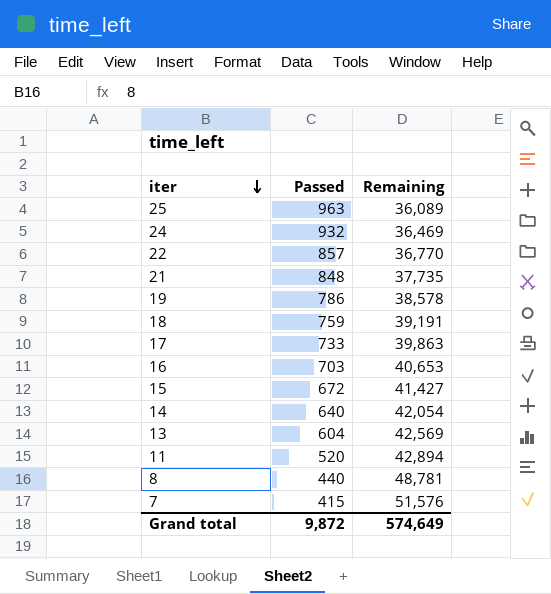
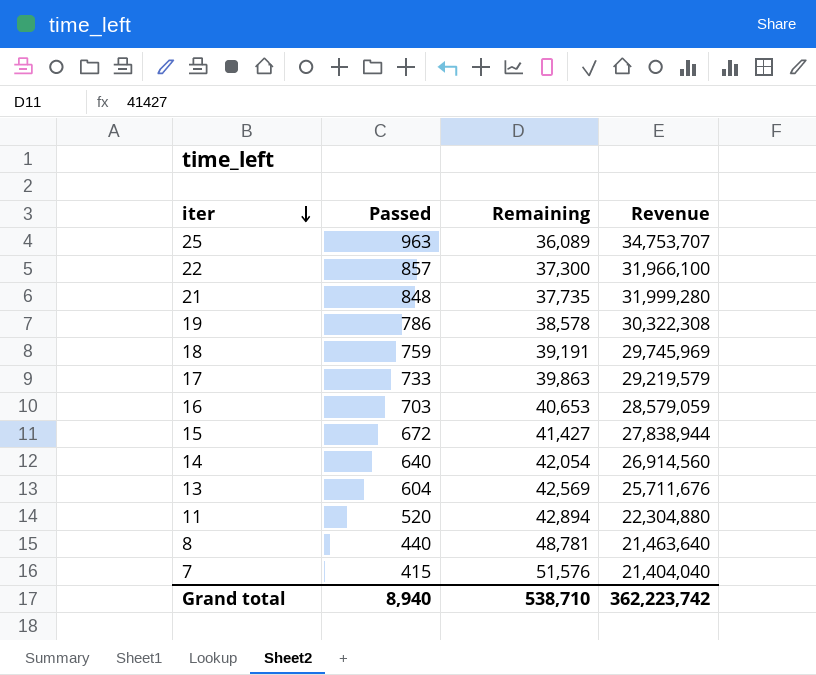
column Revenue | formula: none -> [Passed] * [Remaining]
row 24: 932 | 36,469 -> none
22 | Remaining: 36,770 -> 37,300
Grand total | Passed: 9,872 -> 8,940
Grand total | Remaining: 574,649 -> 538,710

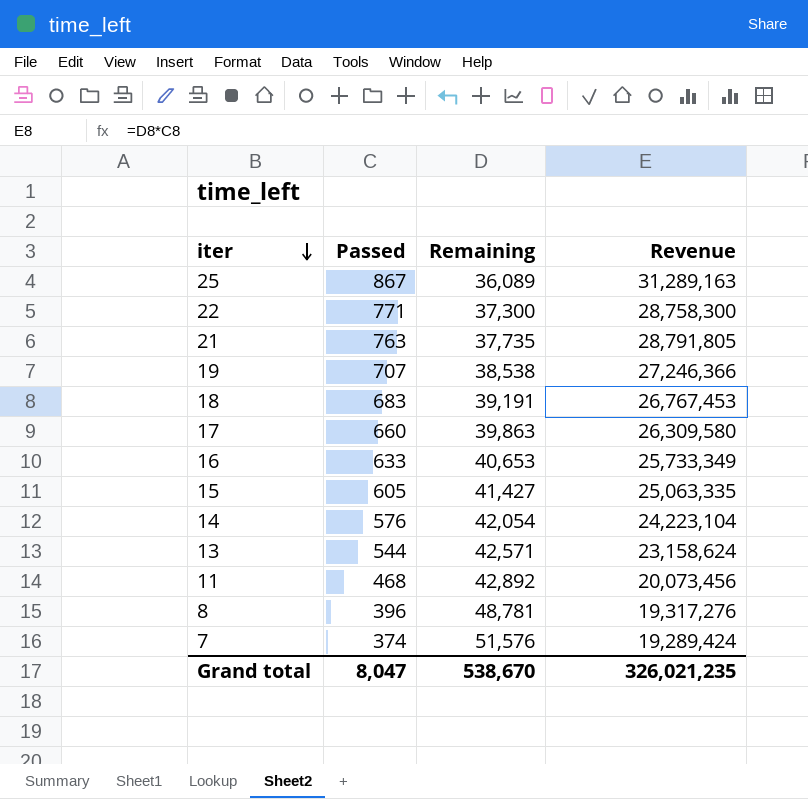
25 | Passed: 963 -> 867
25 | Revenue: 34,753,707 -> 31,289,163
22 | Passed: 857 -> 771
22 | Revenue: 31,966,100 -> 28,758,300
21 | Passed: 848 -> 763
21 | Revenue: 31,999,280 -> 28,791,805
19 | Passed: 786 -> 707
19 | Remaining: 38,578 -> 38,538
19 | Revenue: 30,322,308 -> 27,246,366
18 | Passed: 759 -> 683
18 | Revenue: 29,745,969 -> 26,767,453
17 | Passed: 733 -> 660
17 | Revenue: 29,219,579 -> 26,309,580
16 | Passed: 703 -> 633
16 | Revenue: 28,579,059 -> 25,733,349
15 | Passed: 672 -> 605
15 | Revenue: 27,838,944 -> 25,063,335
14 | Passed: 640 -> 576
14 | Revenue: 26,914,560 -> 24,223,104
13 | Passed: 604 -> 544
13 | Remaining: 42,569 -> 42,571
13 | Revenue: 25,711,676 -> 23,158,624
11 | Passed: 520 -> 468
11 | Remaining: 42,894 -> 42,892
11 | Revenue: 22,304,880 -> 20,073,456
8 | Passed: 440 -> 396
8 | Revenue: 21,463,640 -> 19,317,276
7 | Passed: 415 -> 374
7 | Revenue: 21,404,040 -> 19,289,424
Grand total | Passed: 8,940 -> 8,047
Grand total | Remaining: 538,710 -> 538,670
Grand total | Revenue: 362,223,742 -> 326,021,235

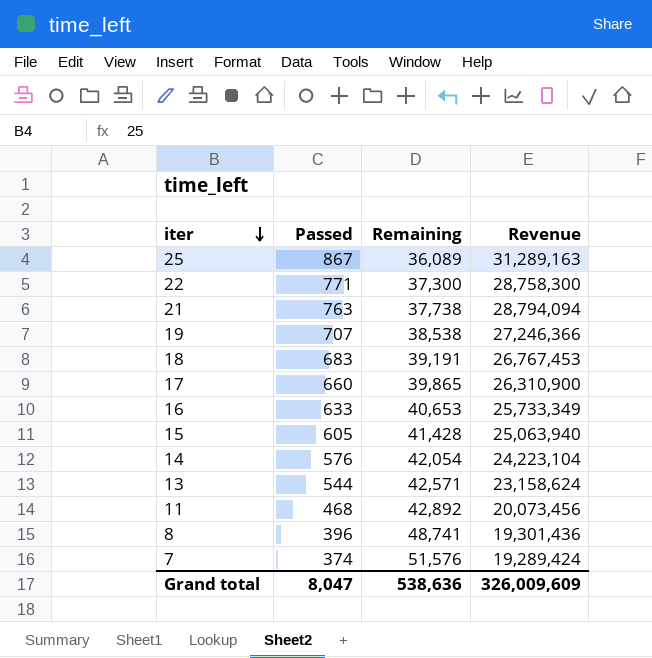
21 | Remaining: 37,735 -> 37,738
21 | Revenue: 28,791,805 -> 28,794,094
17 | Remaining: 39,863 -> 39,865
17 | Revenue: 26,309,580 -> 26,310,900
15 | Remaining: 41,427 -> 41,428
15 | Revenue: 25,063,335 -> 25,063,940
8 | Remaining: 48,781 -> 48,741
8 | Revenue: 19,317,276 -> 19,301,436
Grand total | Remaining: 538,670 -> 538,636
Grand total | Revenue: 326,021,235 -> 326,009,609

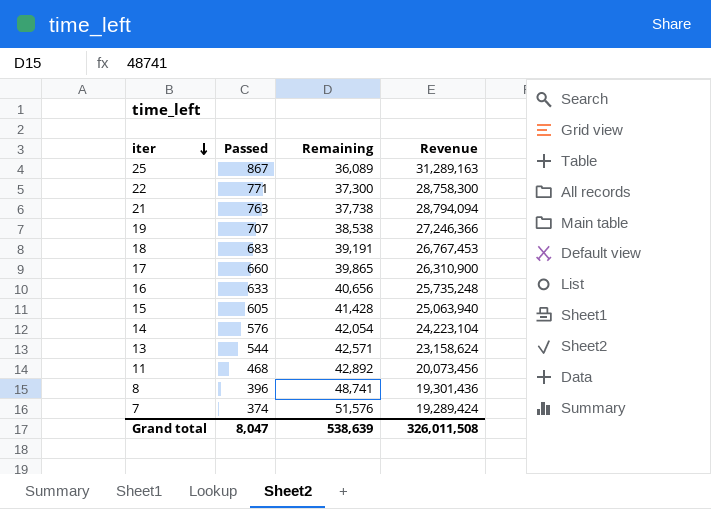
16 | Remaining: 40,653 -> 40,656
16 | Revenue: 25,733,349 -> 25,735,248
Grand total | Remaining: 538,636 -> 538,639
Grand total | Revenue: 326,009,609 -> 326,011,508

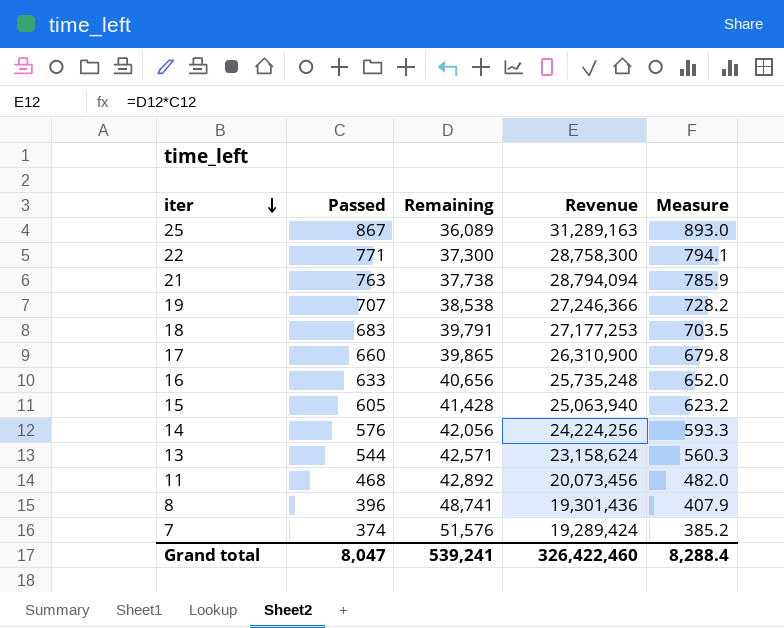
column Measure | formula: none -> [Passed] * 1.03
18 | Remaining: 39,191 -> 39,791
18 | Revenue: 26,767,453 -> 27,177,253
14 | Remaining: 42,054 -> 42,056
14 | Revenue: 24,223,104 -> 24,224,256
Grand total | Remaining: 538,639 -> 539,241
Grand total | Revenue: 326,011,508 -> 326,422,460

